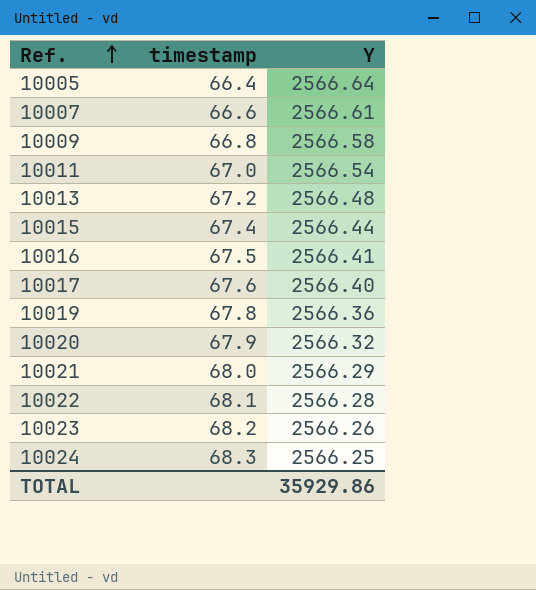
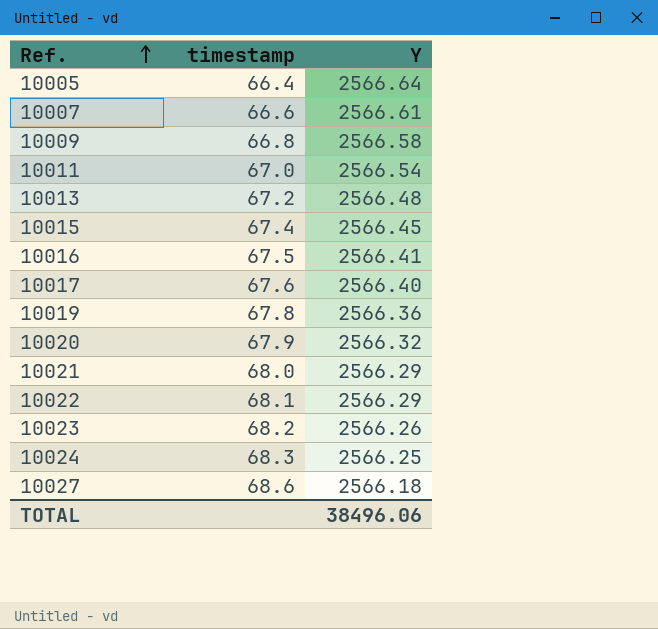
10015 | Y: 2566.44 -> 2566.45
10022 | Y: 2566.28 -> 2566.29
row 10027: none -> 68.6 | 2566.18
TOTAL | Y: 35929.86 -> 38496.06

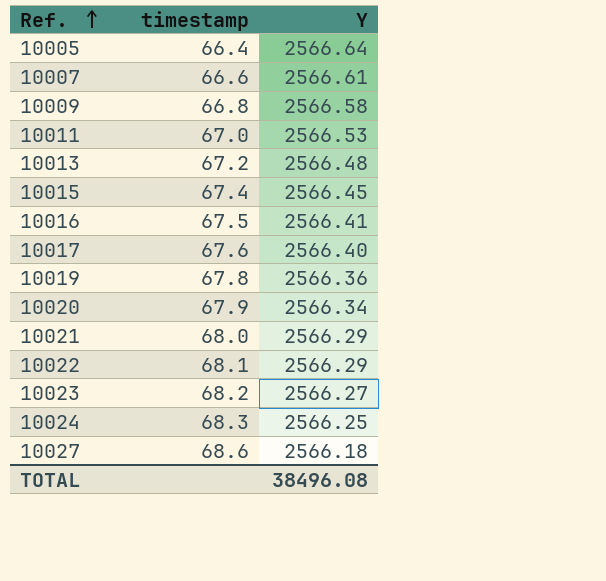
10011 | Y: 2566.54 -> 2566.53
10020 | Y: 2566.32 -> 2566.34
10023 | Y: 2566.26 -> 2566.27
TOTAL | Y: 38496.06 -> 38496.08

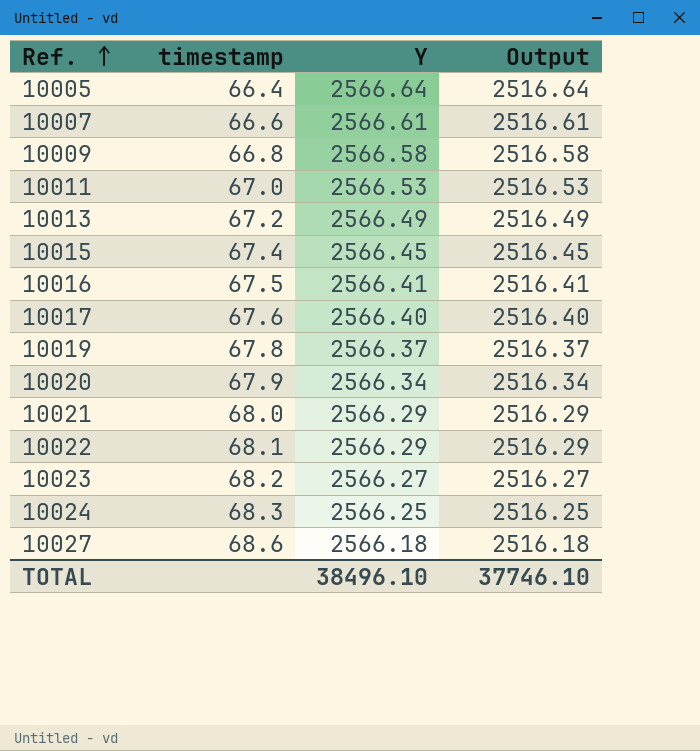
column Output | formula: none -> [Y] - 50
10013 | Y: 2566.48 -> 2566.49
10019 | Y: 2566.36 -> 2566.37
TOTAL | Y: 38496.08 -> 38496.10

